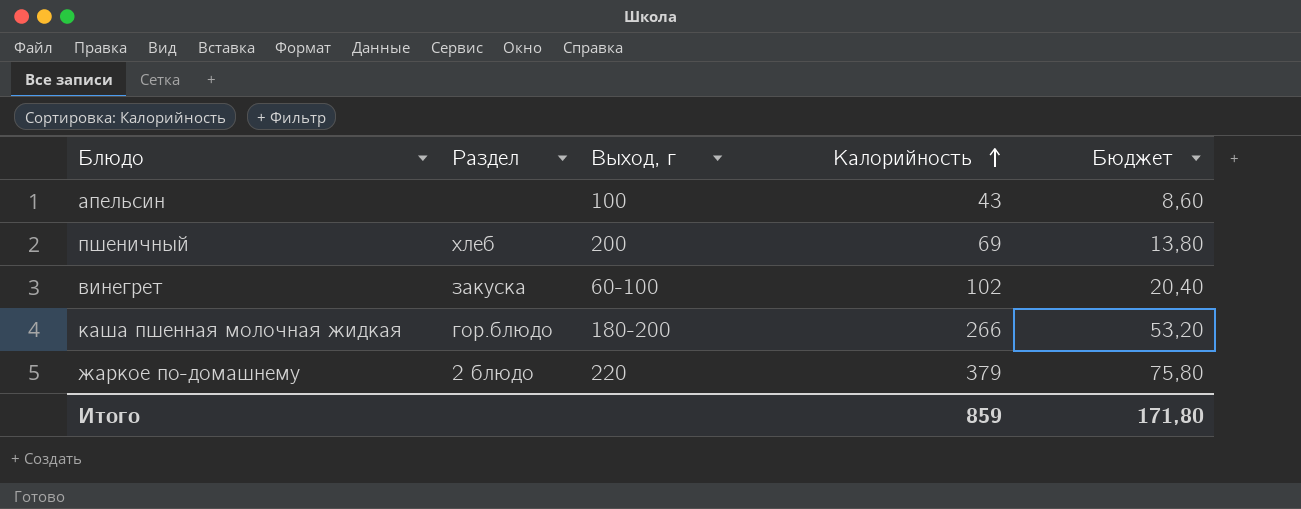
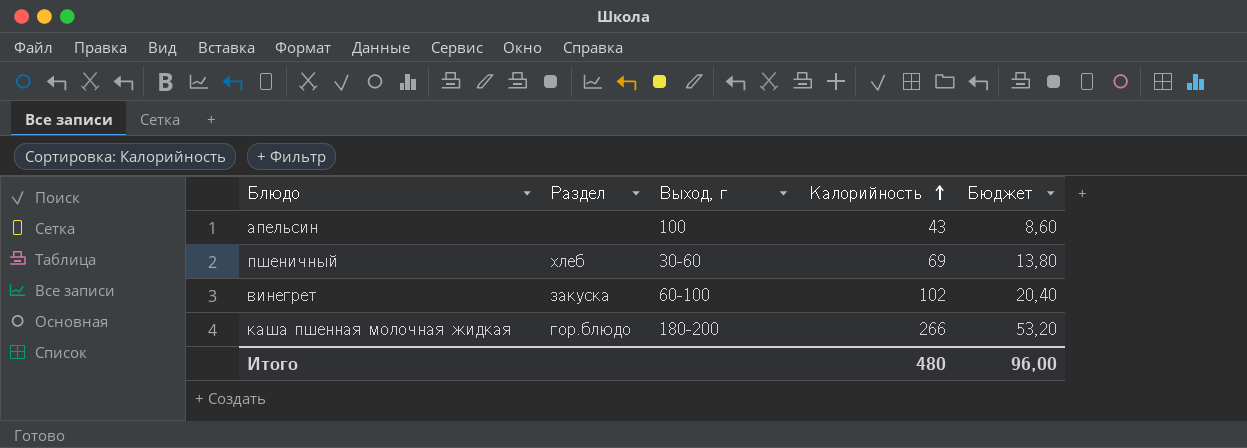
row жаркое по-домашнему: 2 блюдо | 220 | 379 | 75,80 -> none
пшеничный | Выход, г: 200 -> 30-60
Итого | Калорийность: 859 -> 480
Итого | Бюджет: 171,80 -> 96,00

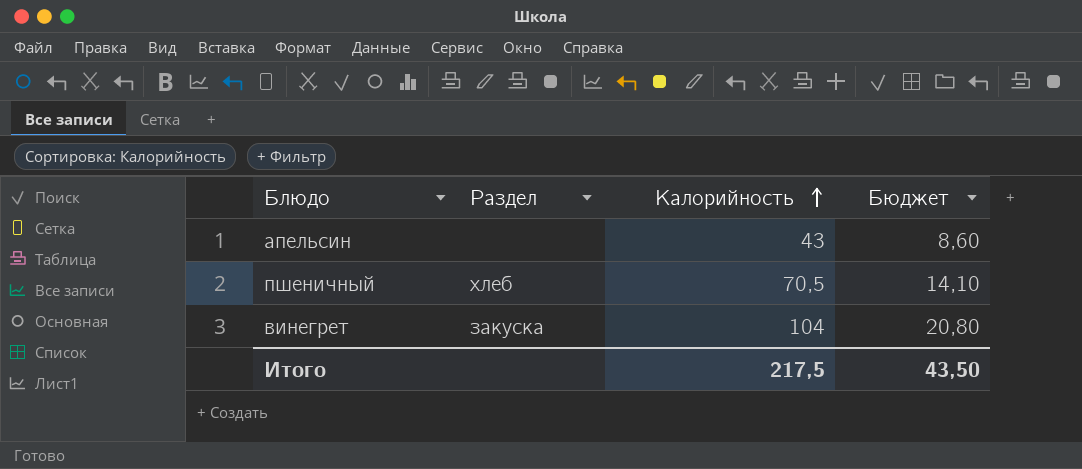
column Выход, г | position: 3 -> none
row каша пшенная молочная жидкая: гор.блюдо | 180-200 | 266 | 53,20 -> none
пшеничный | Калорийность: 69 -> 70,5
пшеничный | Бюджет: 13,80 -> 14,10
винегрет | Калорийность: 102 -> 104
винегрет | Бюджет: 20,40 -> 20,80
Итого | Калорийность: 480 -> 217,5
Итого | Бюджет: 96,00 -> 43,50

